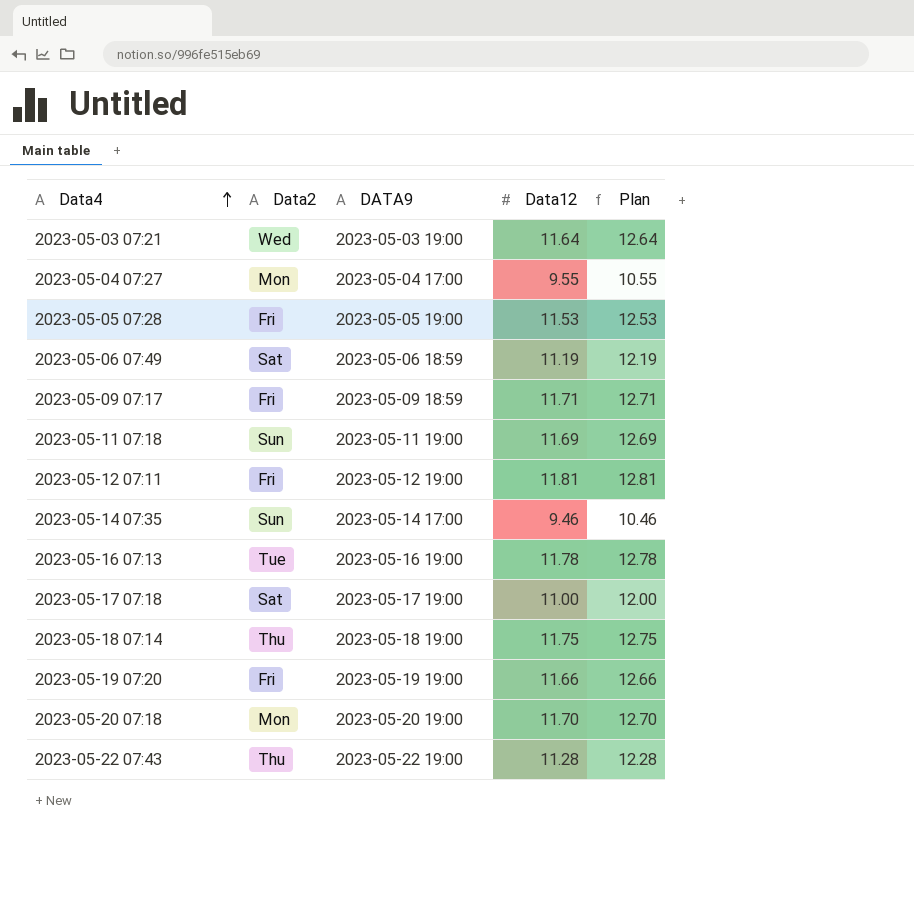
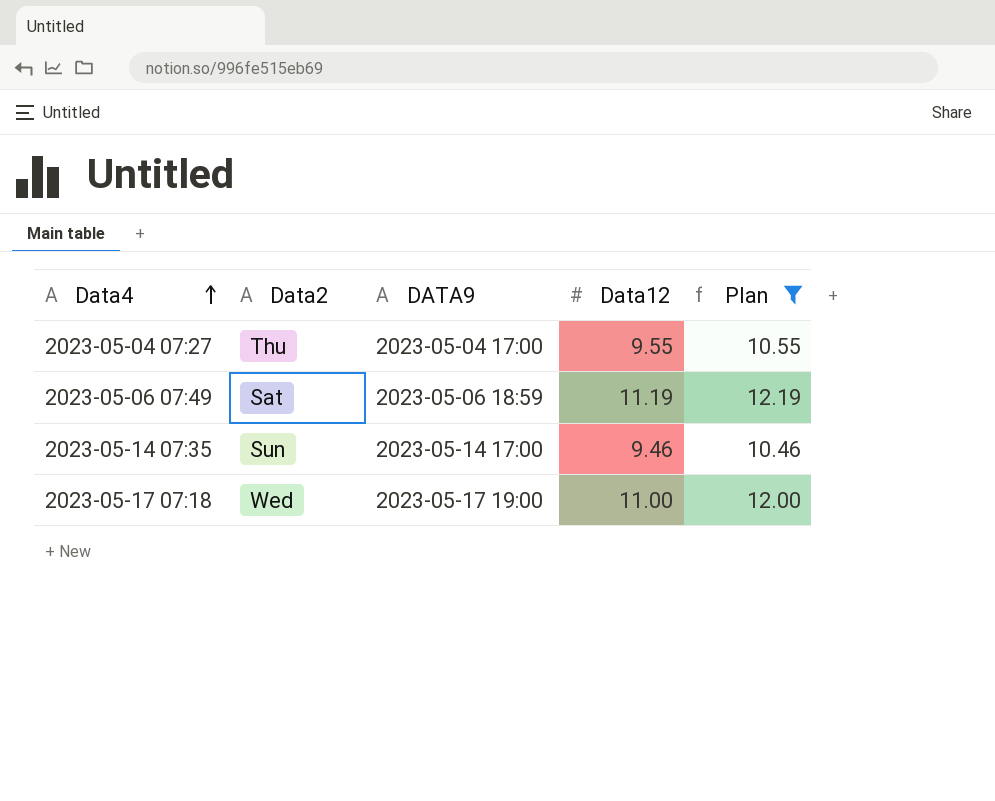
filter: none -> Plan <= 12.19
2023-05-04 07:27 | Data2: Mon -> Thu
2023-05-17 07:18 | Data2: Sat -> Wed

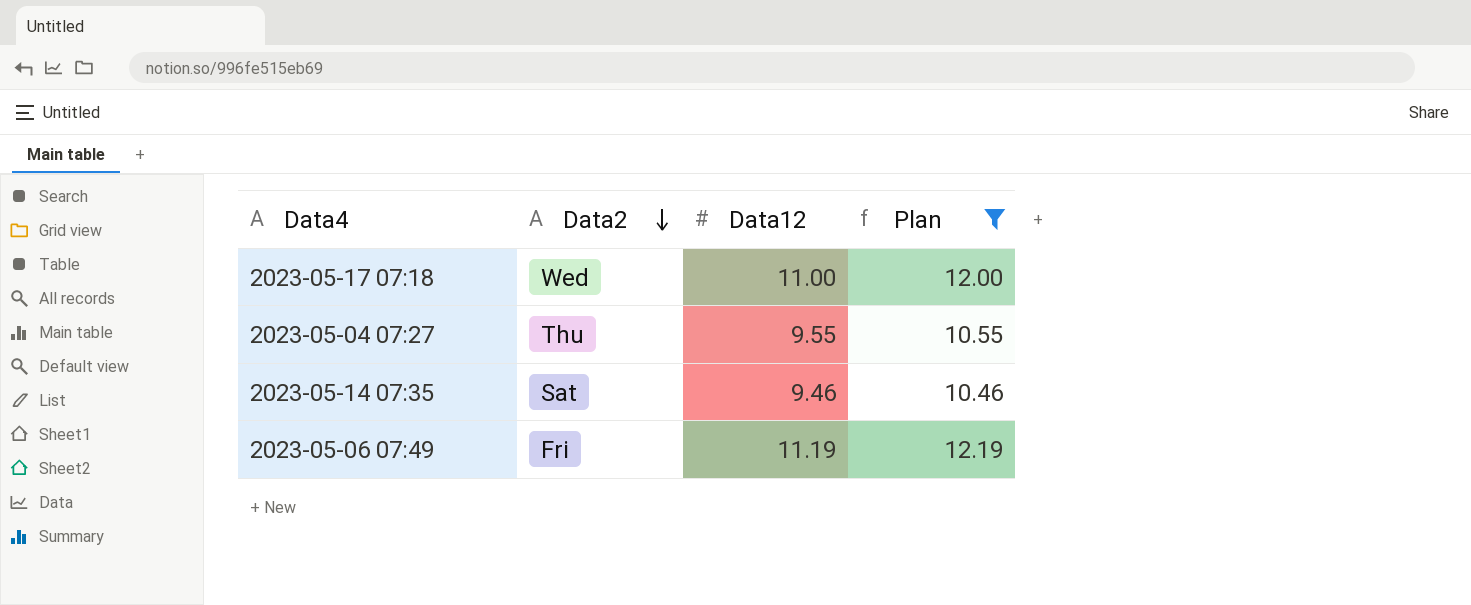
row order: Data4 ascending -> Data2 descending
column DATA9 | position: 3 -> none
2023-05-14 07:35 | Data2: Sun -> Sat
2023-05-06 07:49 | Data2: Sat -> Fri

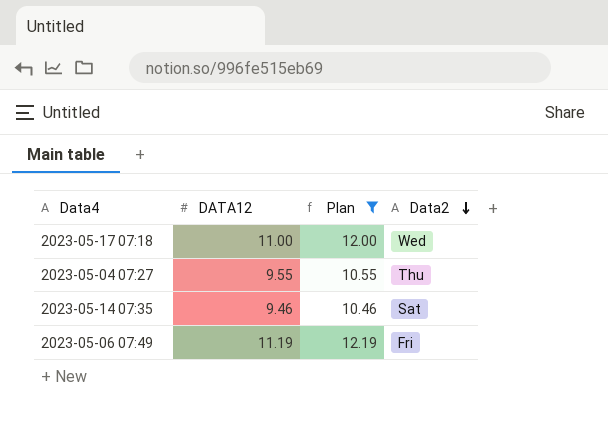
column name: Data12 -> DATA12
column Data2 | position: 2 -> 4

